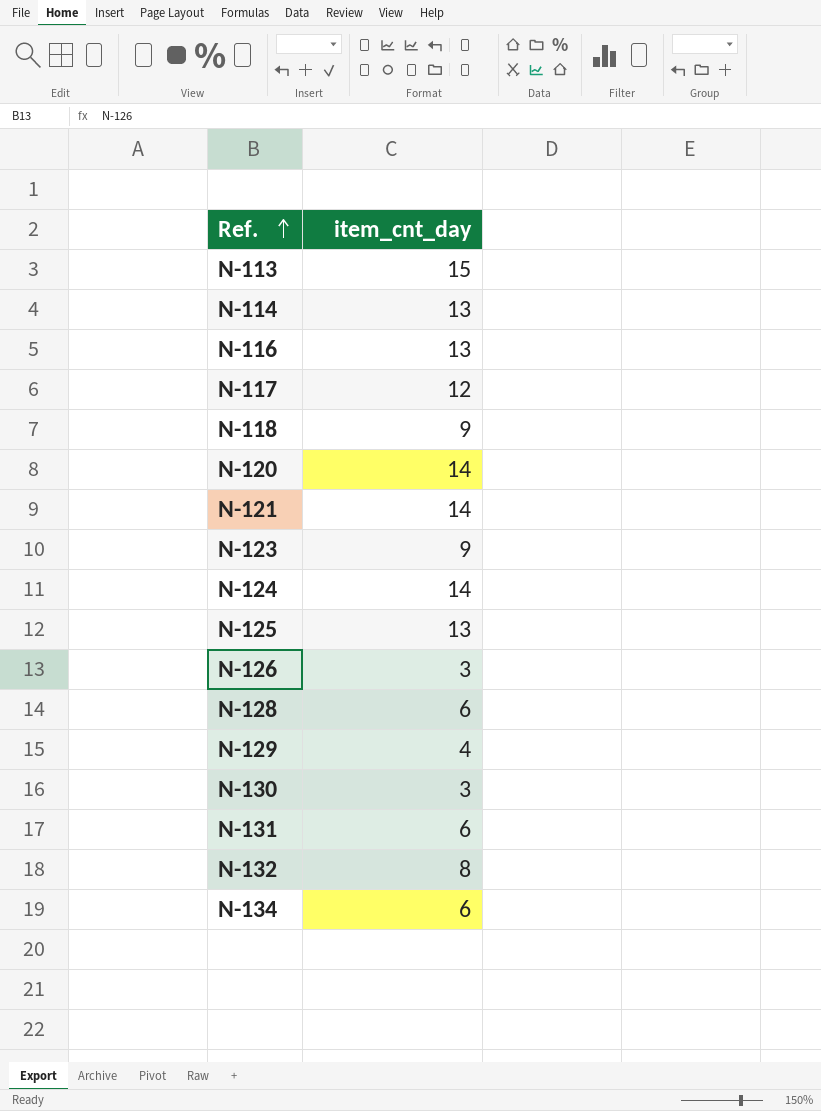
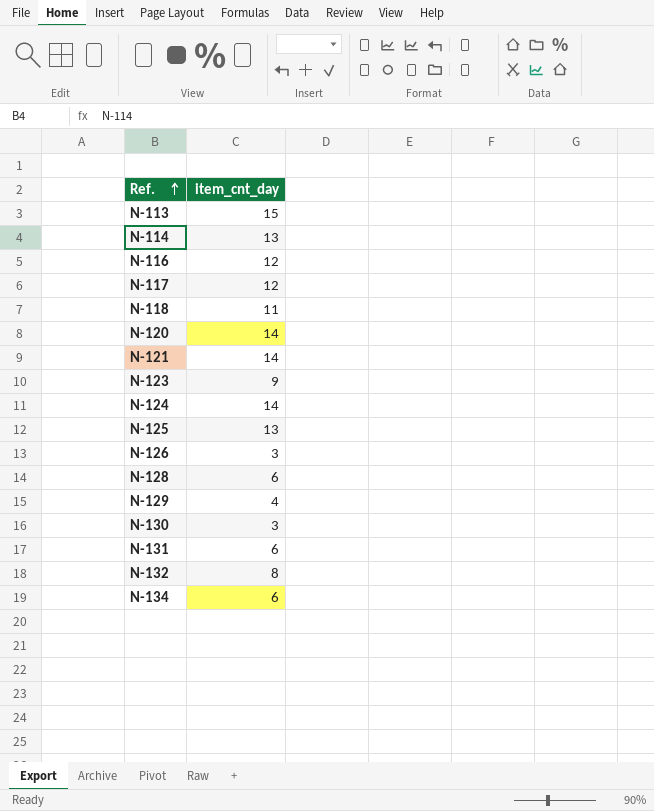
N-116 | item_cnt_day: 13 -> 12
N-118 | item_cnt_day: 9 -> 11

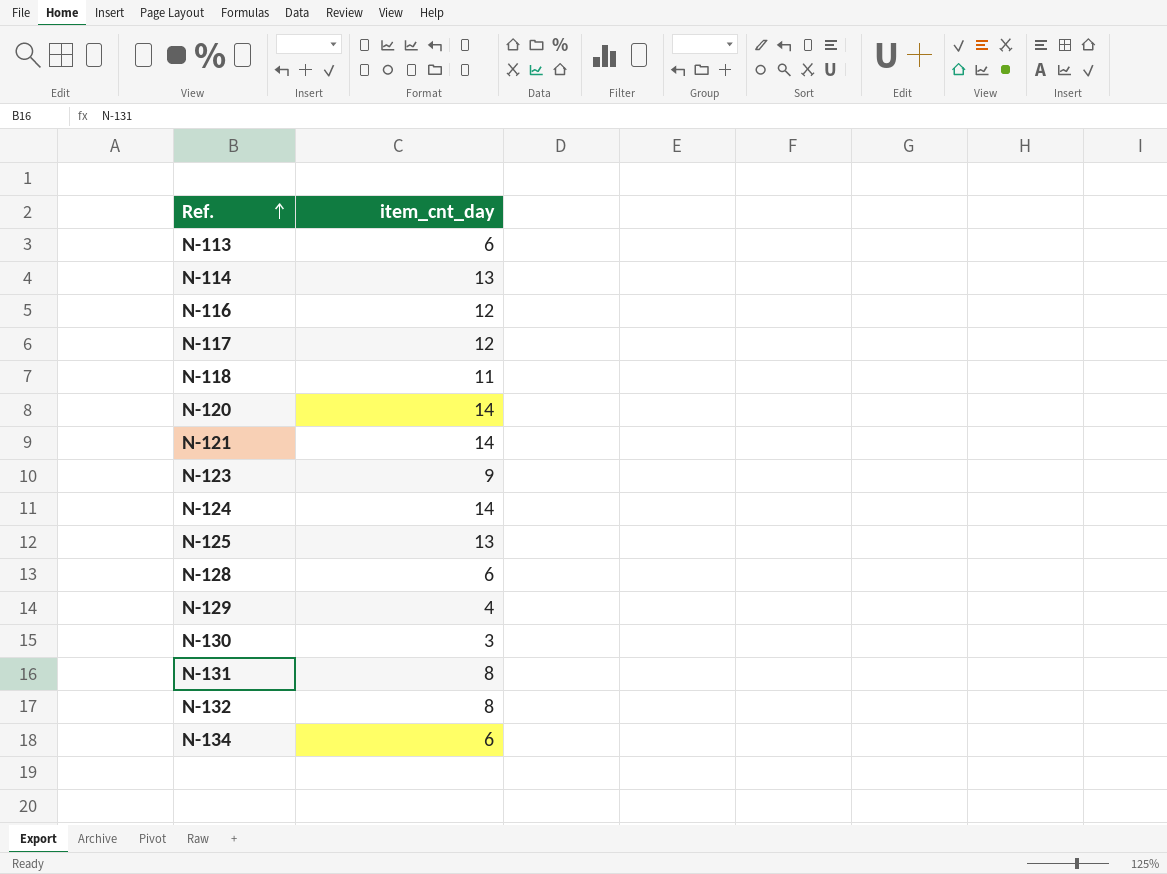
row N-126: 3 -> none
N-113 | item_cnt_day: 15 -> 6
N-131 | item_cnt_day: 6 -> 8

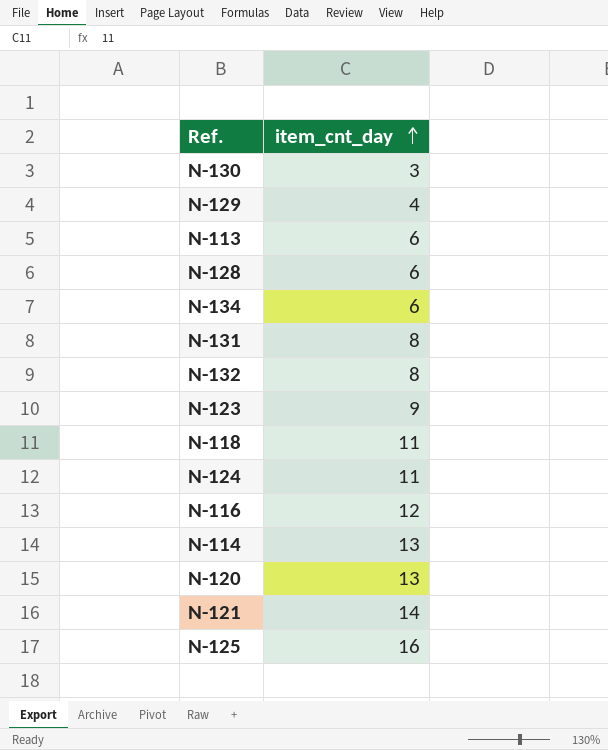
row order: Ref. ascending -> item_cnt_day ascending
row N-117: 12 -> none
N-124 | item_cnt_day: 14 -> 11
N-120 | item_cnt_day: 14 -> 13
N-125 | item_cnt_day: 13 -> 16

